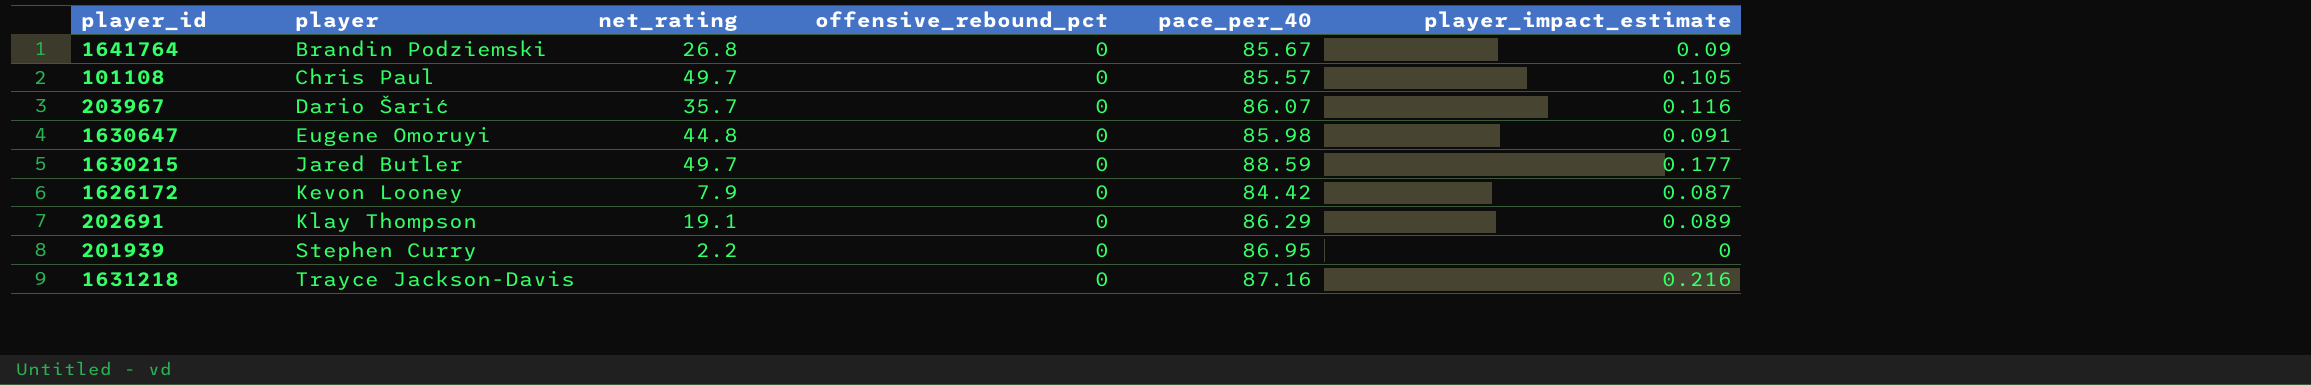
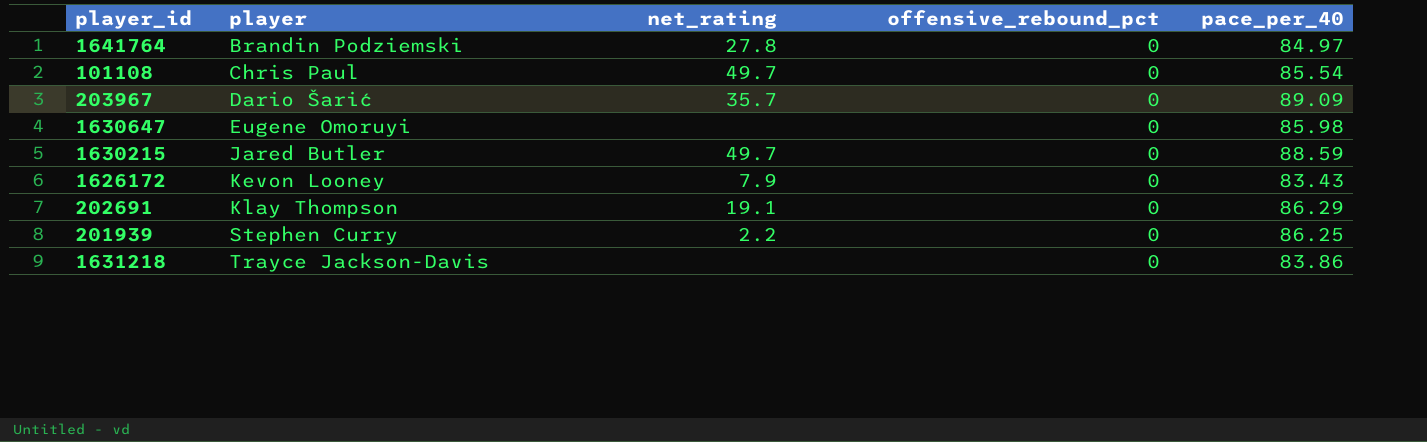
column player_impact_estimate | position: 6 -> none
1641764 | net_rating: 26.8 -> 27.8
1641764 | pace_per_40: 85.67 -> 84.97
101108 | pace_per_40: 85.57 -> 85.54
203967 | pace_per_40: 86.07 -> 89.09
1630647 | net_rating: 44.8 -> none
1626172 | pace_per_40: 84.42 -> 83.43
201939 | pace_per_40: 86.95 -> 86.25
1631218 | pace_per_40: 87.16 -> 83.86

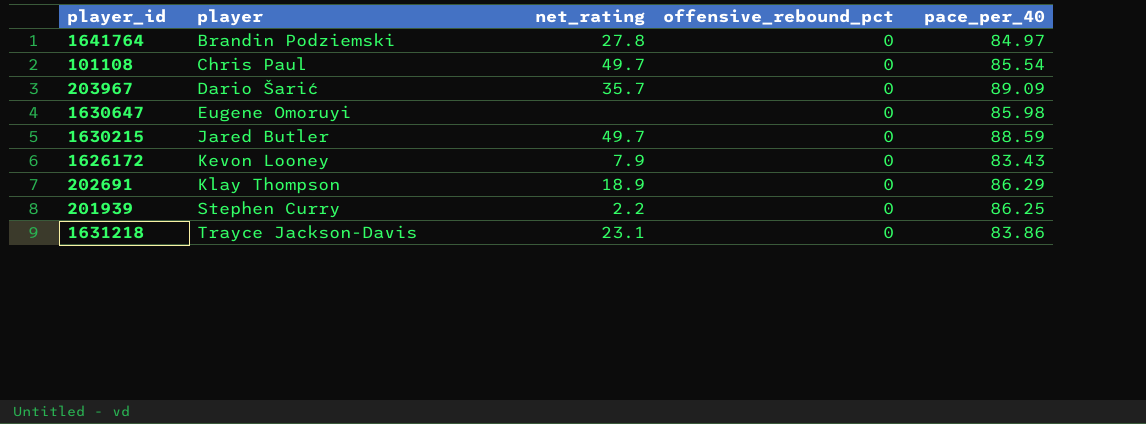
202691 | net_rating: 19.1 -> 18.9
1631218 | net_rating: none -> 23.1

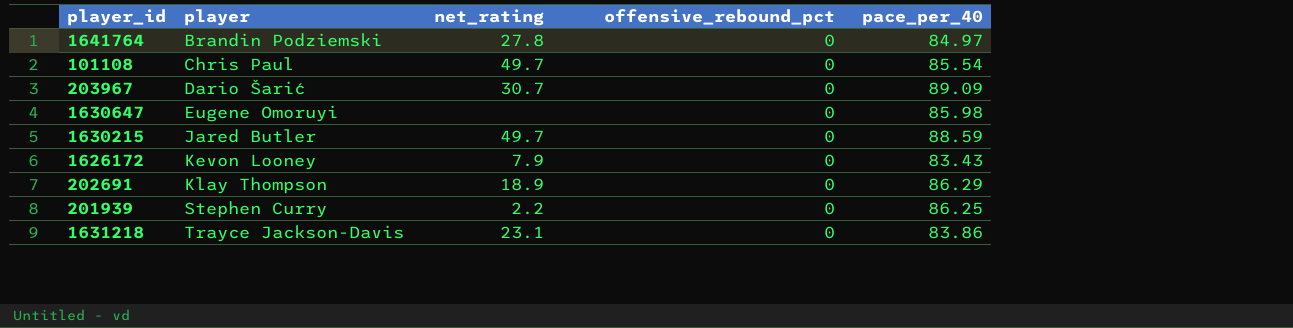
203967 | net_rating: 35.7 -> 30.7

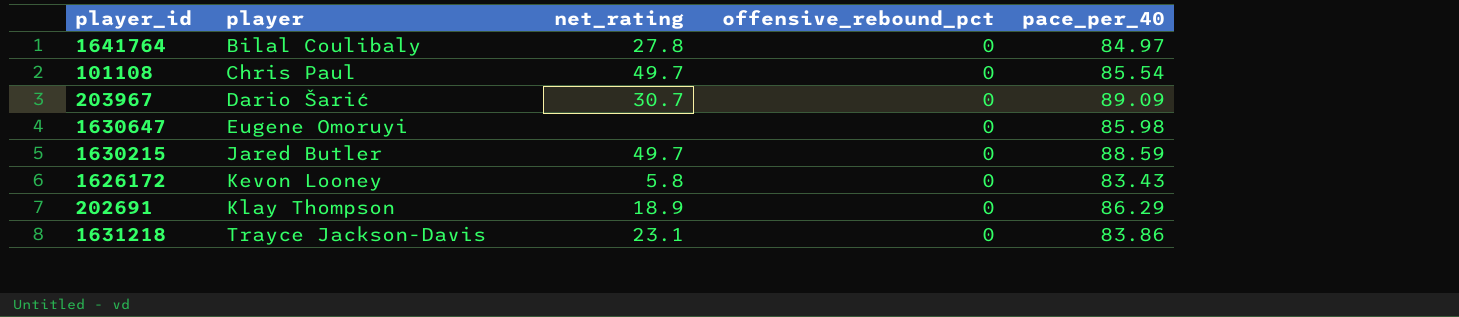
row 201939: Stephen Curry | 2.2 | 0 | 86.25 -> none
1641764 | player: Brandin Podziemski -> Bilal Coulibaly
1626172 | net_rating: 7.9 -> 5.8

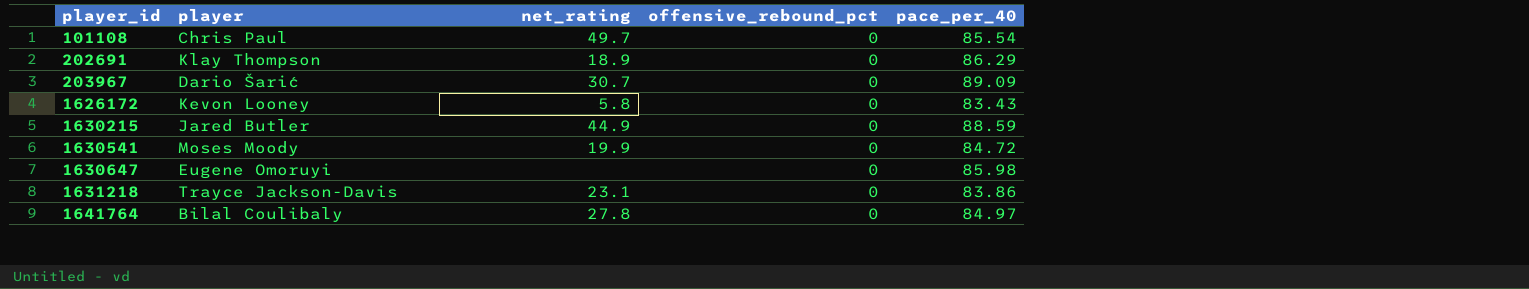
row order: player ascending -> player_id ascending
1630215 | net_rating: 49.7 -> 44.9
row 1630541: none -> Moses Moody | 19.9 | 0 | 84.72

